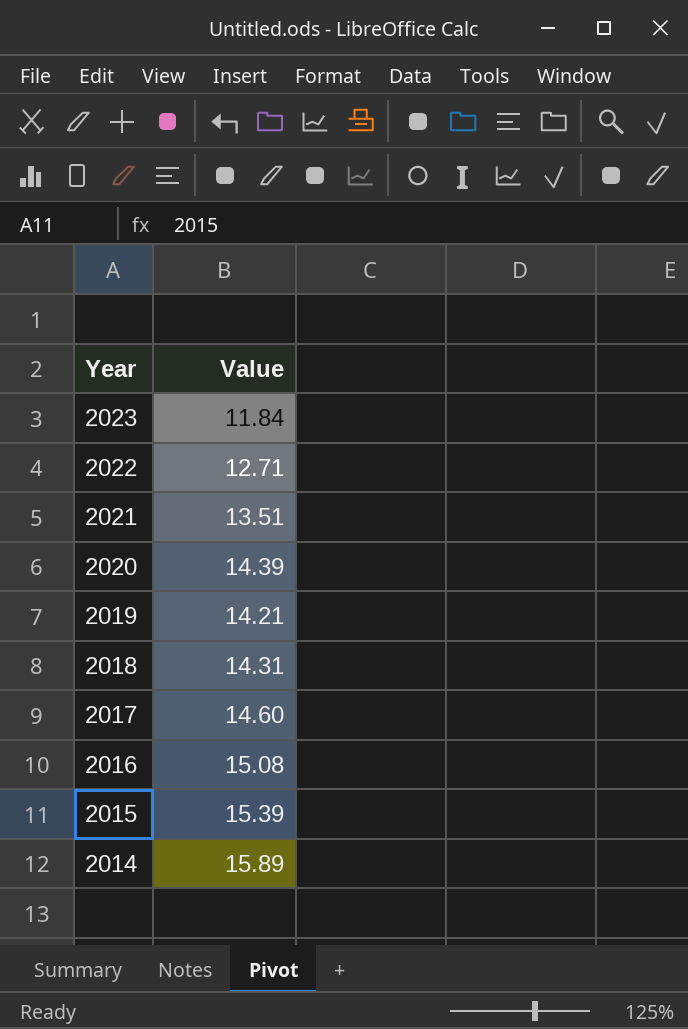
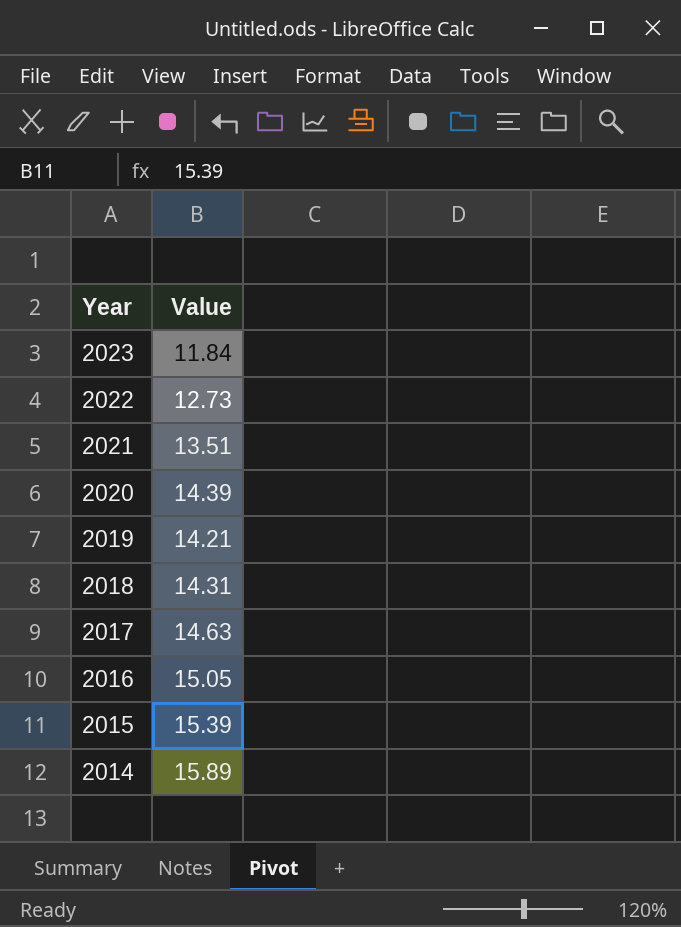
2022 | Value: 12.71 -> 12.73
2017 | Value: 14.60 -> 14.63
2016 | Value: 15.08 -> 15.05

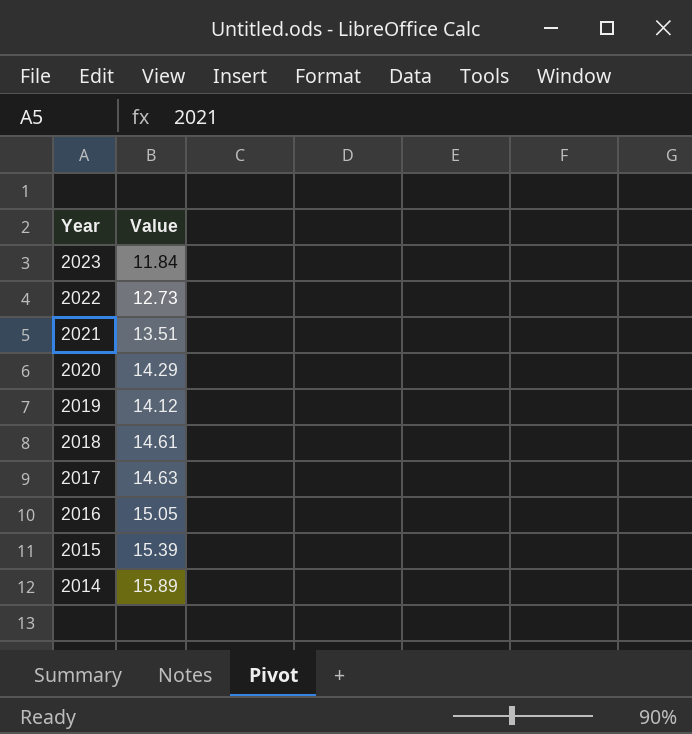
2020 | Value: 14.39 -> 14.29
2019 | Value: 14.21 -> 14.12
2018 | Value: 14.31 -> 14.61

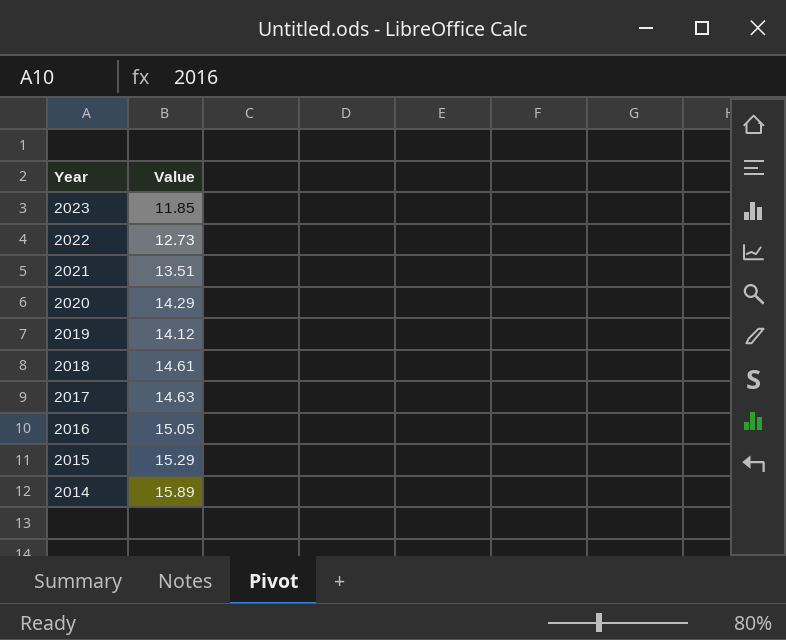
2023 | Value: 11.84 -> 11.85
2015 | Value: 15.39 -> 15.29

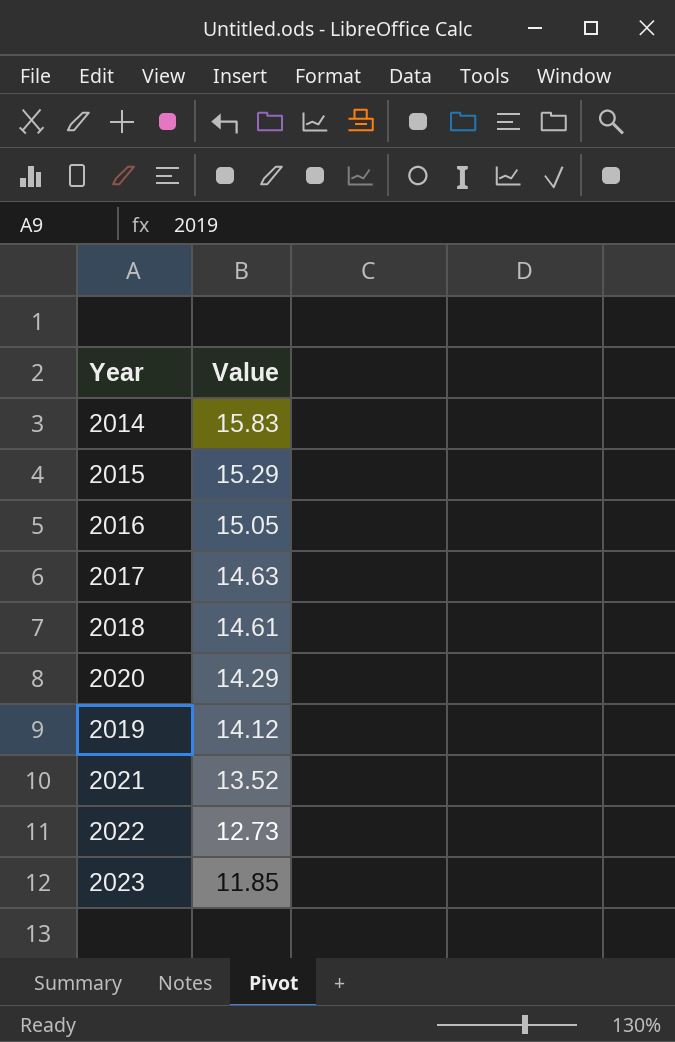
row order: Year descending -> Value descending
2014 | Value: 15.89 -> 15.83
2021 | Value: 13.51 -> 13.52

